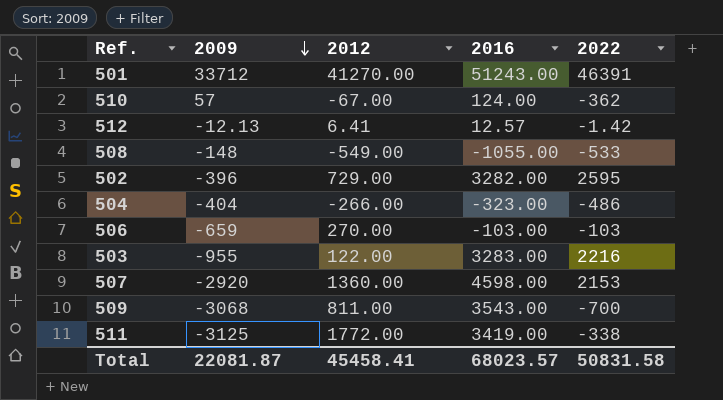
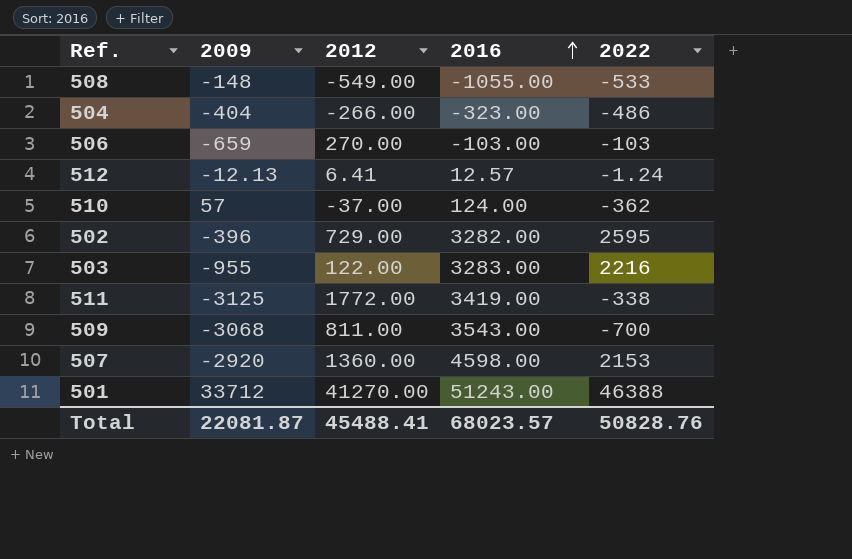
row order: 2009 descending -> 2016 ascending
512 | 2022: -1.42 -> -1.24
510 | 2012: -67.00 -> -37.00
501 | 2022: 46391 -> 46388
Total | 2012: 45458.41 -> 45488.41
Total | 2022: 50831.58 -> 50828.76

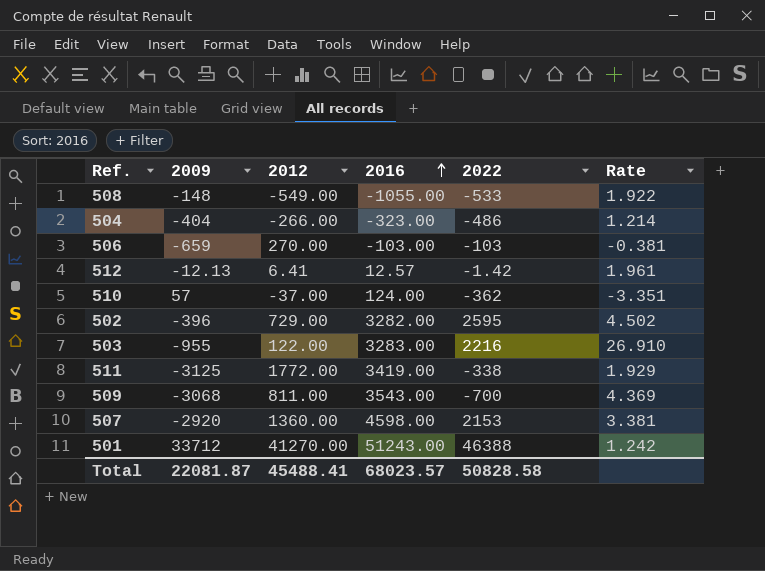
column Rate | formula: none -> [2016] / [2012]
512 | 2022: -1.24 -> -1.42
Total | 2022: 50828.76 -> 50828.58

